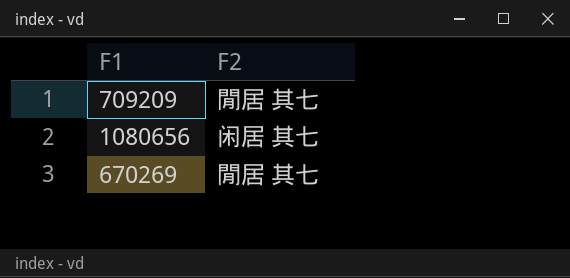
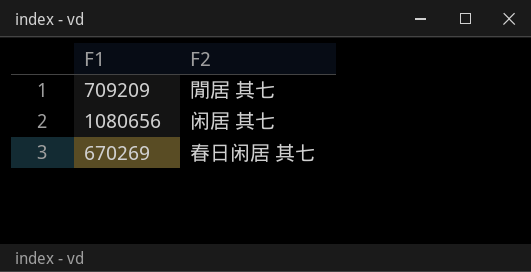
670269 | F2: 閒居 其七 -> 春日闲居 其七

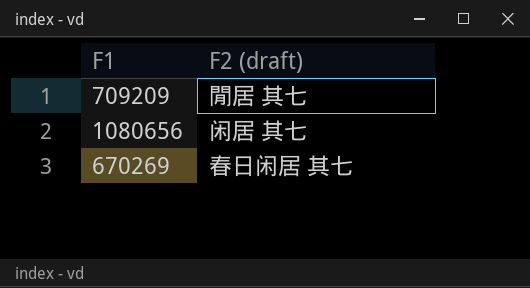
column name: F2 -> F2 (draft)

